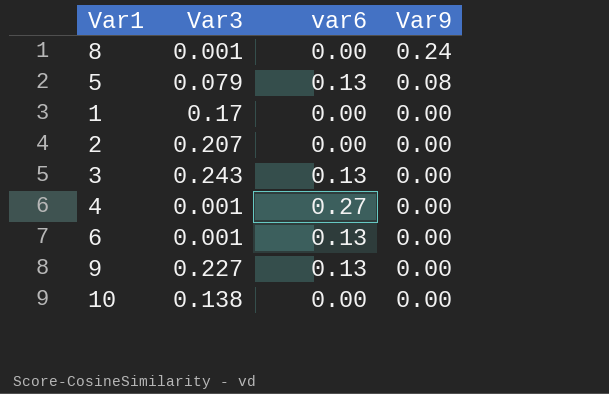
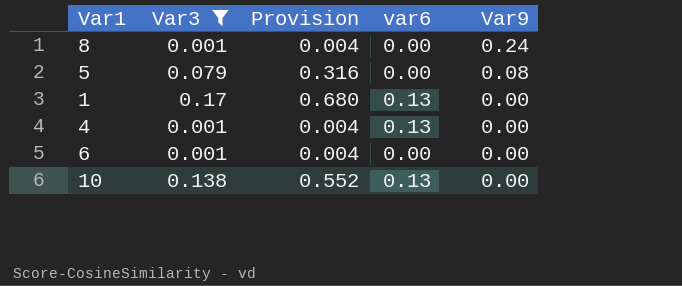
filter: none -> Var3 <= 0.17
column Provision | formula: none -> [Var3] * 4
5 | var6: 0.13 -> 0.00
1 | var6: 0.00 -> 0.13
4 | var6: 0.27 -> 0.13
6 | var6: 0.13 -> 0.00
10 | var6: 0.00 -> 0.13

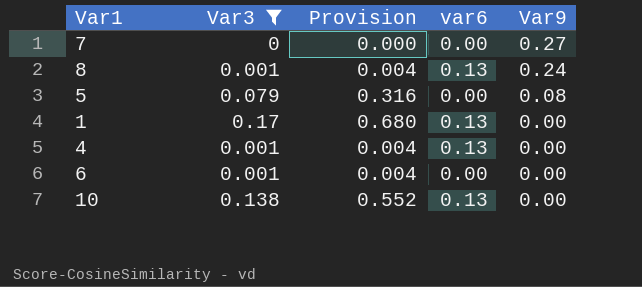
row 7: none -> 0 | 0.000 | 0.00 | 0.27
8 | var6: 0.00 -> 0.13

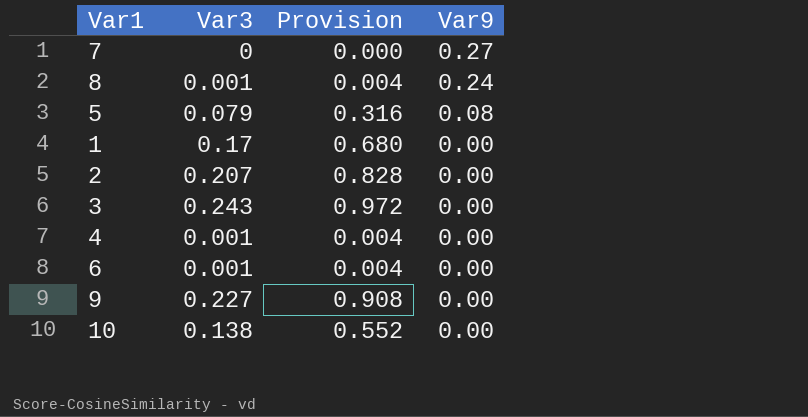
filter: Var3 <= 0.17 -> none
column var6 | position: 4 -> none

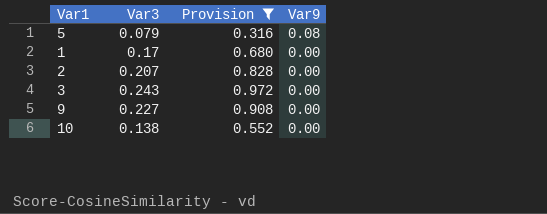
filter: none -> Provision >= 0.316

